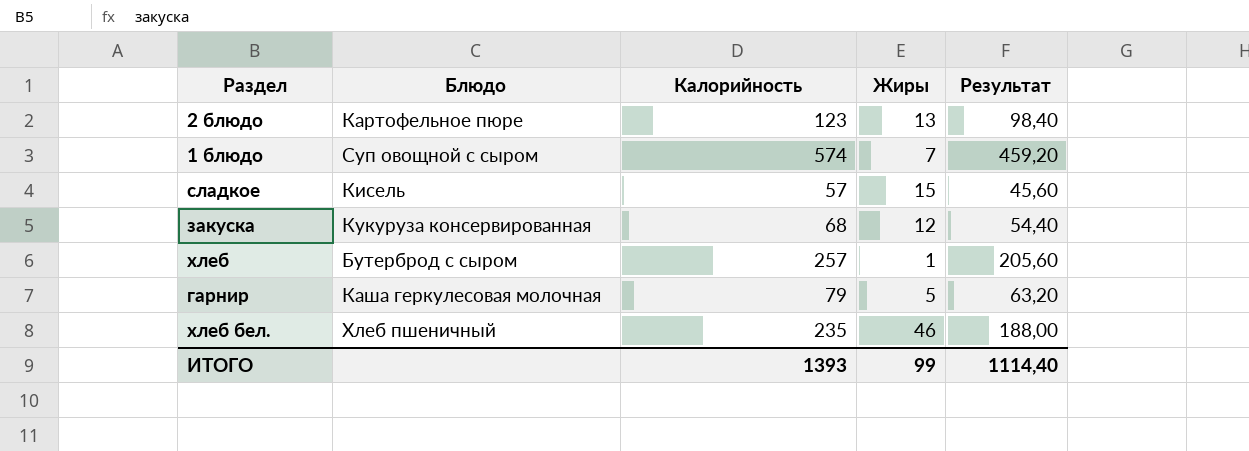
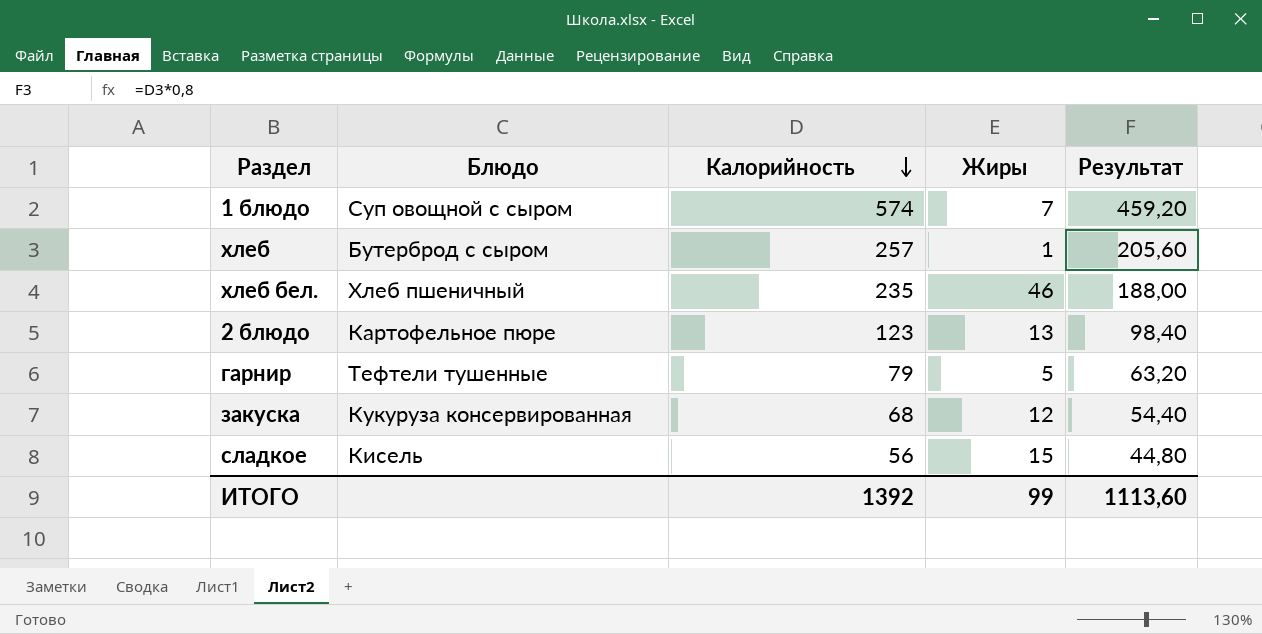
row order: none -> Калорийность descending
гарнир | Блюдо: Каша геркулесовая молочная -> Тефтели тушенные
сладкое | Калорийность: 57 -> 56
сладкое | Результат: 45,60 -> 44,80
ИТОГО | Калорийность: 1393 -> 1392
ИТОГО | Результат: 1114,40 -> 1113,60

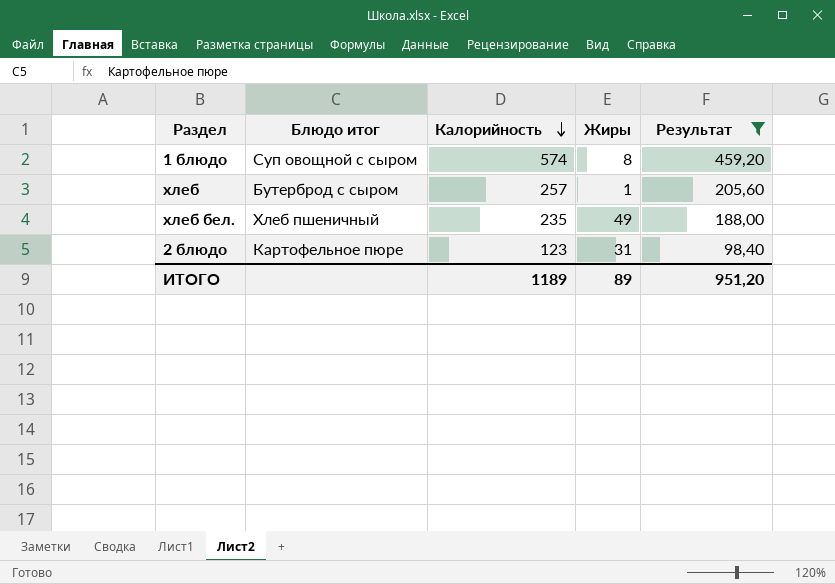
filter: none -> Результат >= 98,40
column name: Блюдо -> Блюдо итог
1 блюдо | Жиры: 7 -> 8
хлеб бел. | Жиры: 46 -> 49
2 блюдо | Жиры: 13 -> 31
ИТОГО | Калорийность: 1392 -> 1189
ИТОГО | Жиры: 99 -> 89
ИТОГО | Результат: 1113,60 -> 951,20

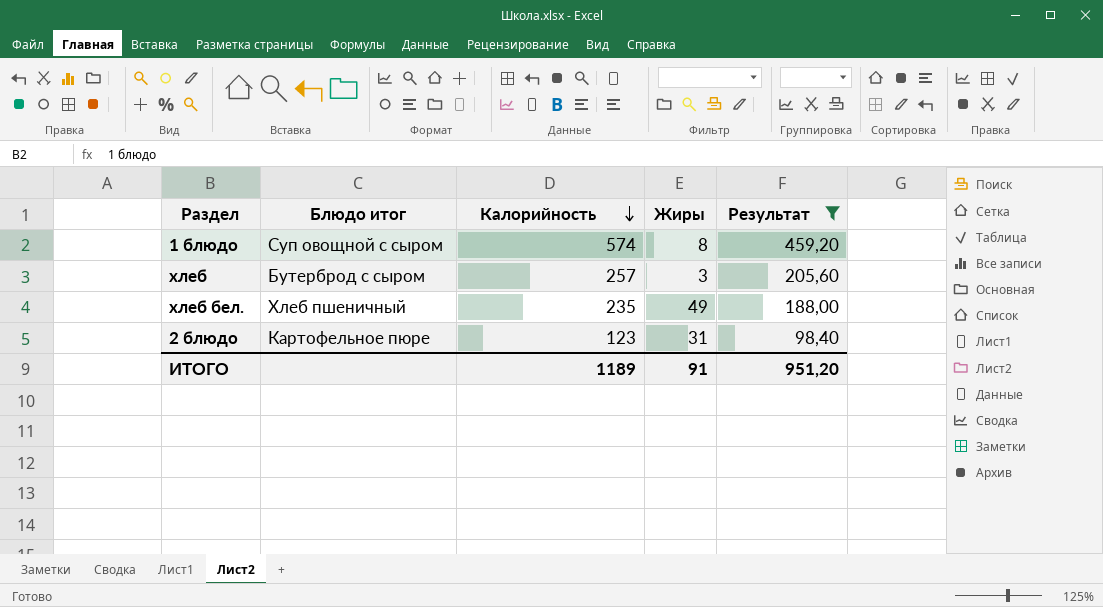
хлеб | Жиры: 1 -> 3
ИТОГО | Жиры: 89 -> 91

